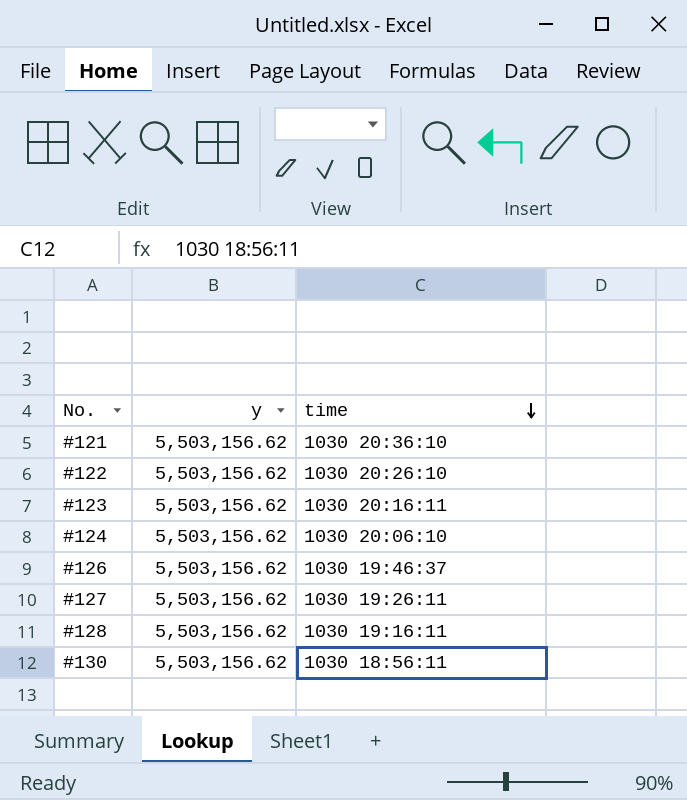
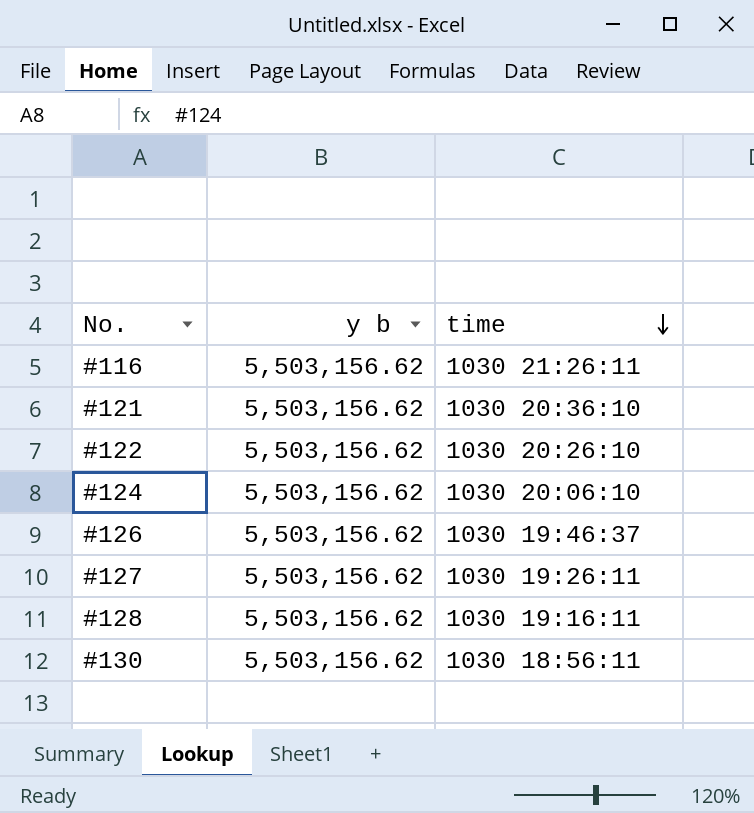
column name: y -> y b
row #123: 5,503,156.62 | 1030 20:16:11 -> none
row #116: none -> 5,503,156.62 | 1030 21:26:11

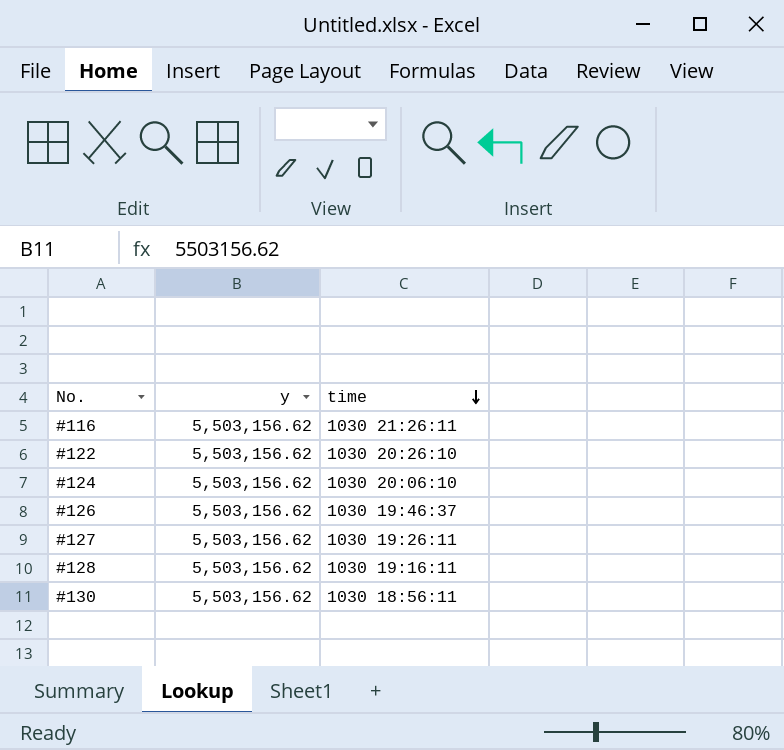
column name: y b -> y
row #121: 5,503,156.62 | 1030 20:36:10 -> none

